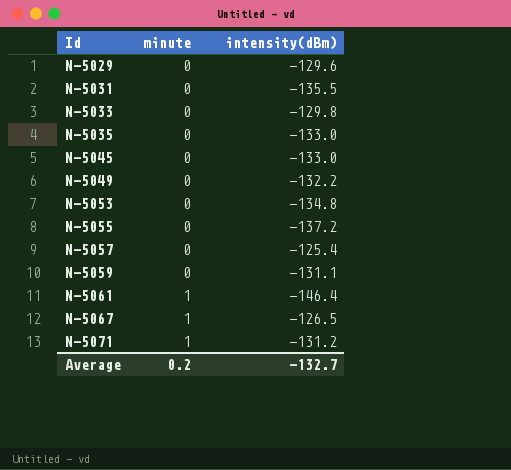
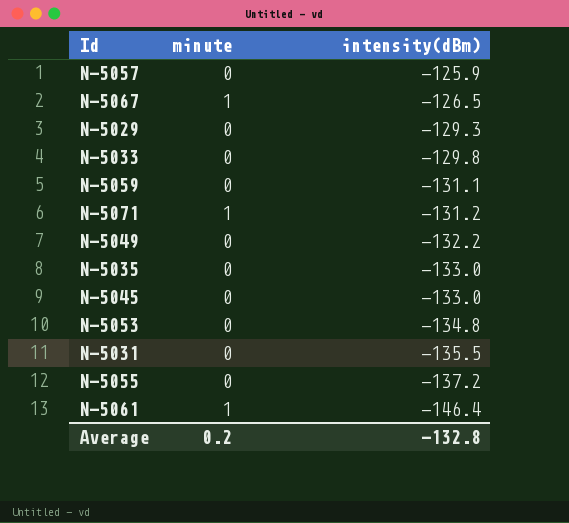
row order: Id ascending -> intensity(dBm) descending
N-5057 | intensity(dBm): -125.4 -> -125.9
N-5029 | intensity(dBm): -129.6 -> -129.3
Average | intensity(dBm): -132.7 -> -132.8

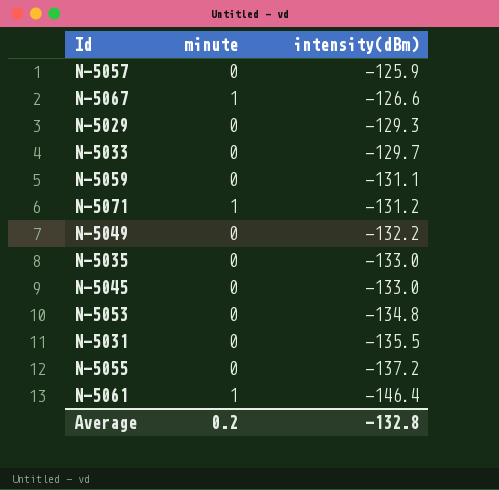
N-5067 | intensity(dBm): -126.5 -> -126.6
N-5033 | intensity(dBm): -129.8 -> -129.7

